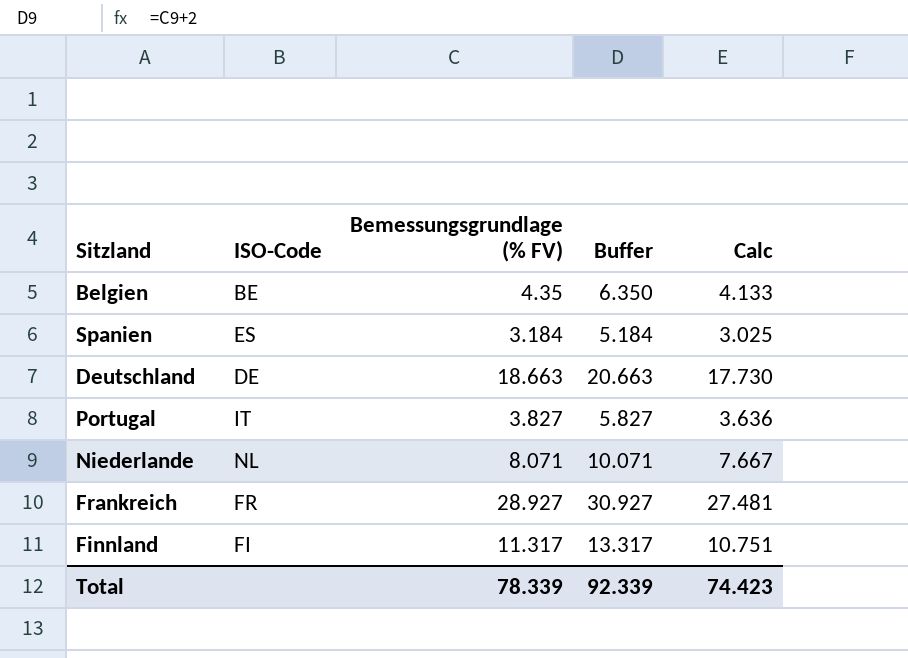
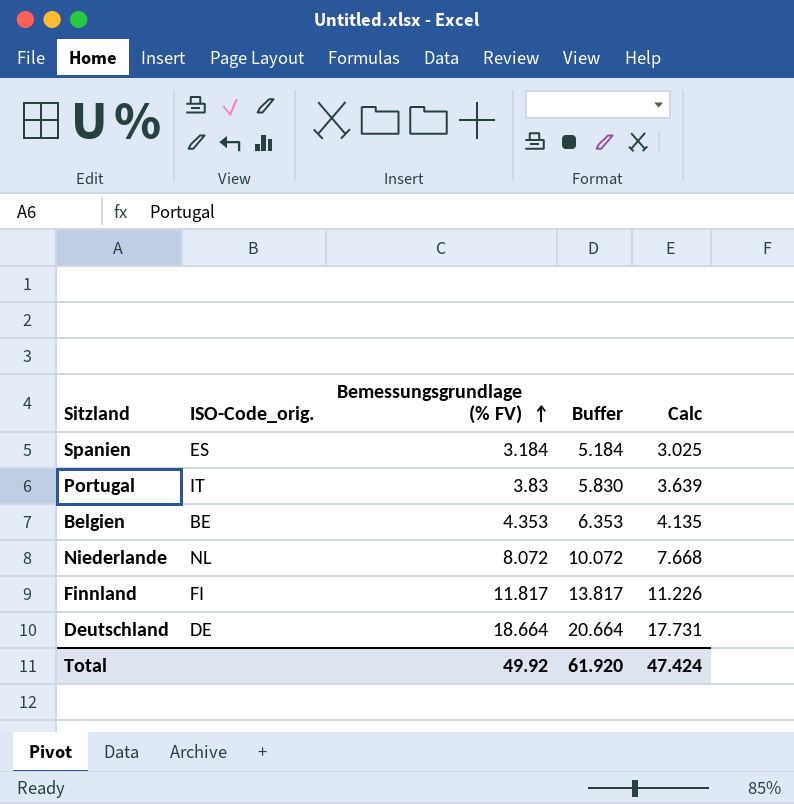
row order: none -> Bemessungsgrundlage (% FV) ascending
column name: ISO-Code -> ISO-Code_orig.
row Frankreich: FR | 28.927 | 30.927 | 27.481 -> none
Portugal | Bemessungsgrundlage (% FV): 3.827 -> 3.83
Portugal | Buffer: 5.827 -> 5.830
Portugal | Calc: 3.636 -> 3.639
Belgien | Bemessungsgrundlage (% FV): 4.35 -> 4.353
Belgien | Buffer: 6.350 -> 6.353
Belgien | Calc: 4.133 -> 4.135
Niederlande | Bemessungsgrundlage (% FV): 8.071 -> 8.072
Niederlande | Buffer: 10.071 -> 10.072
Niederlande | Calc: 7.667 -> 7.668
Finnland | Bemessungsgrundlage (% FV): 11.317 -> 11.817
Finnland | Buffer: 13.317 -> 13.817
Finnland | Calc: 10.751 -> 11.226
Deutschland | Bemessungsgrundlage (% FV): 18.663 -> 18.664
Deutschland | Buffer: 20.663 -> 20.664
Deutschland | Calc: 17.730 -> 17.731
Total | Bemessungsgrundlage (% FV): 78.339 -> 49.92
Total | Buffer: 92.339 -> 61.920
Total | Calc: 74.423 -> 47.424

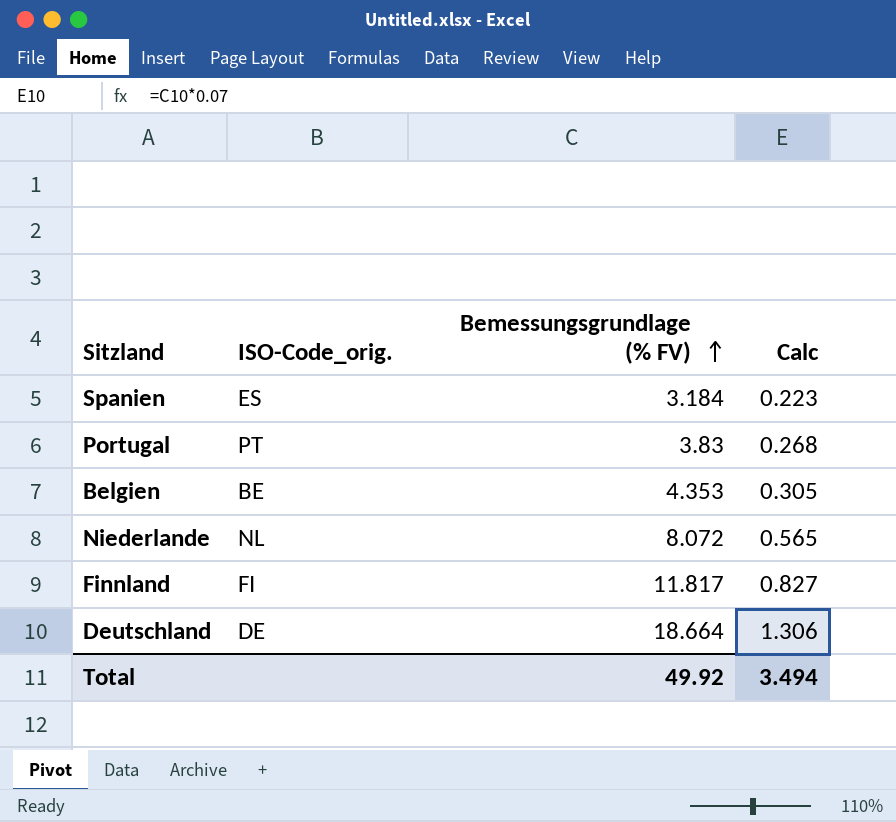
column Buffer | formula: [Bemessungsgrundlage (% FV)] + 2 -> none
column Calc | formula: [Bemessungsgrundlage (% FV)] * 0.95 -> [Bemessungsgrundlage (% FV)] * 0.07
Portugal | ISO-Code_orig.: IT -> PT
Total | Calc: 47.424 -> 3.494

